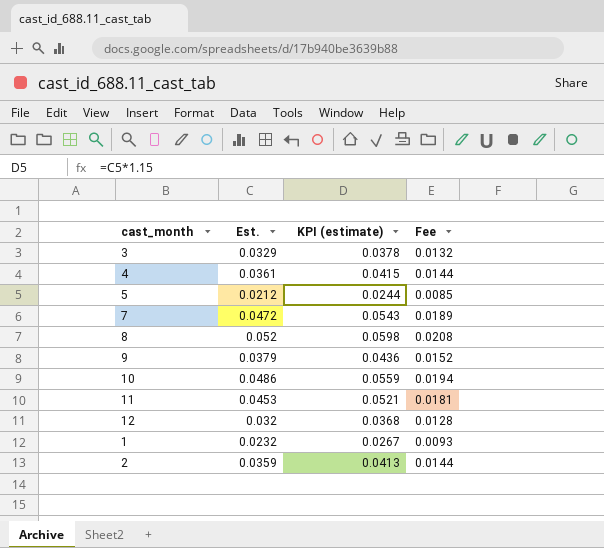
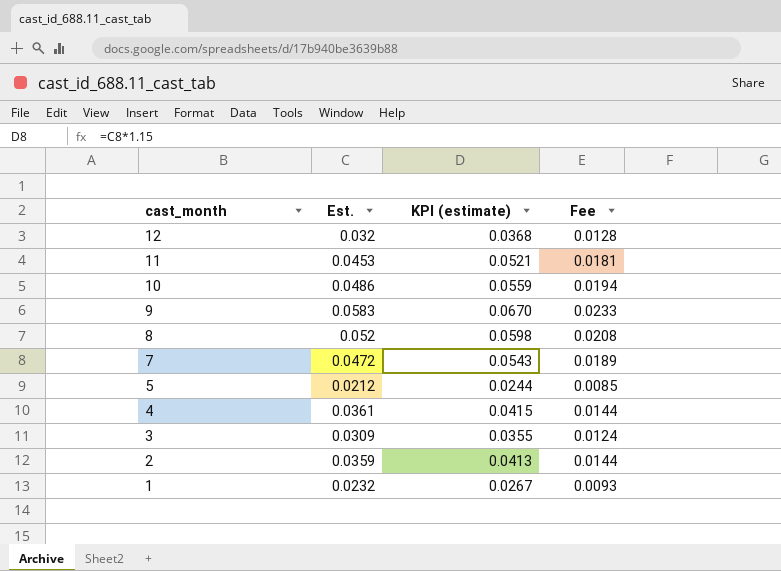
row order: none -> cast_month descending
9 | Est.: 0.0379 -> 0.0583
9 | KPI (estimate): 0.0436 -> 0.0670
9 | Fee: 0.0152 -> 0.0233
3 | Est.: 0.0329 -> 0.0309
3 | KPI (estimate): 0.0378 -> 0.0355
3 | Fee: 0.0132 -> 0.0124

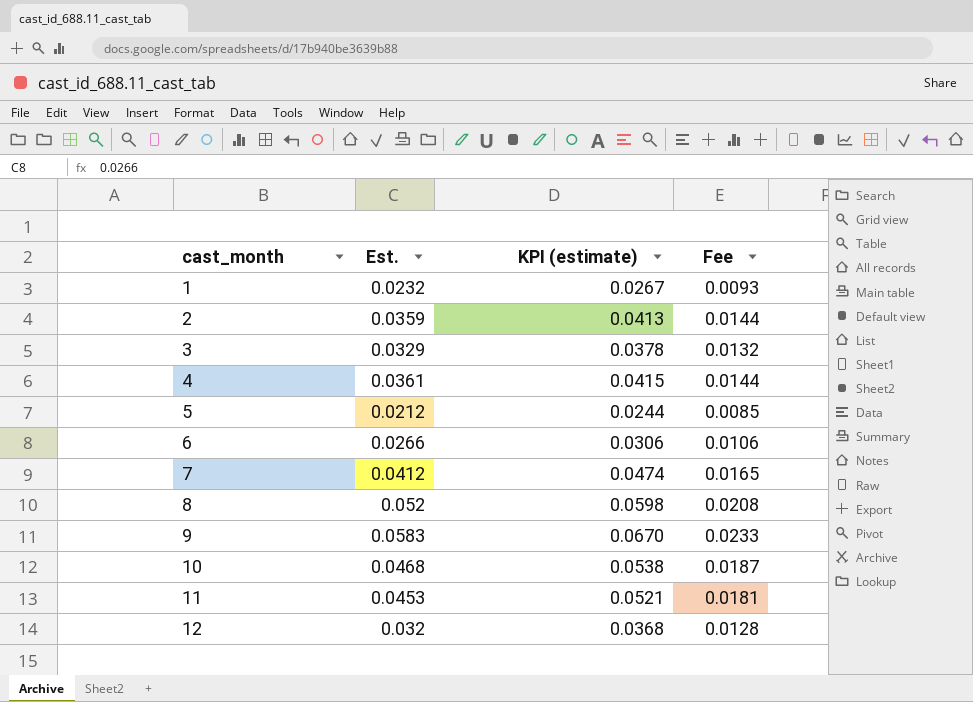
row order: cast_month descending -> cast_month ascending
3 | Est.: 0.0309 -> 0.0329
3 | KPI (estimate): 0.0355 -> 0.0378
3 | Fee: 0.0124 -> 0.0132
row 6: none -> 0.0266 | 0.0306 | 0.0106
7 | Est.: 0.0472 -> 0.0412
7 | KPI (estimate): 0.0543 -> 0.0474
7 | Fee: 0.0189 -> 0.0165
10 | Est.: 0.0486 -> 0.0468
10 | KPI (estimate): 0.0559 -> 0.0538
10 | Fee: 0.0194 -> 0.0187

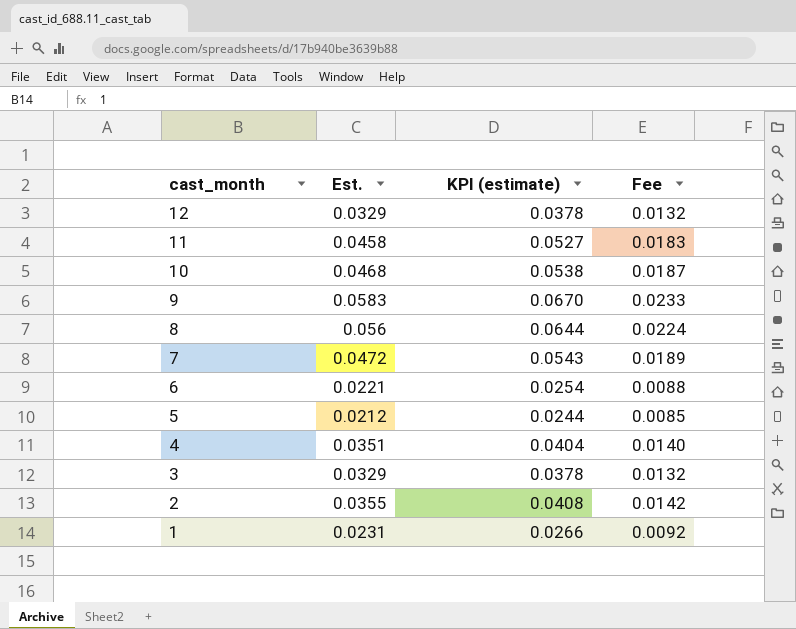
row order: cast_month ascending -> cast_month descending
12 | Est.: 0.032 -> 0.0329
12 | KPI (estimate): 0.0368 -> 0.0378
12 | Fee: 0.0128 -> 0.0132
11 | Est.: 0.0453 -> 0.0458
11 | KPI (estimate): 0.0521 -> 0.0527
11 | Fee: 0.0181 -> 0.0183
8 | Est.: 0.052 -> 0.056
8 | KPI (estimate): 0.0598 -> 0.0644
8 | Fee: 0.0208 -> 0.0224
7 | Est.: 0.0412 -> 0.0472
7 | KPI (estimate): 0.0474 -> 0.0543
7 | Fee: 0.0165 -> 0.0189
6 | Est.: 0.0266 -> 0.0221
6 | KPI (estimate): 0.0306 -> 0.0254
6 | Fee: 0.0106 -> 0.0088
4 | Est.: 0.0361 -> 0.0351
4 | KPI (estimate): 0.0415 -> 0.0404
4 | Fee: 0.0144 -> 0.0140
2 | Est.: 0.0359 -> 0.0355
2 | KPI (estimate): 0.0413 -> 0.0408
2 | Fee: 0.0144 -> 0.0142
1 | Est.: 0.0232 -> 0.0231
1 | KPI (estimate): 0.0267 -> 0.0266
1 | Fee: 0.0093 -> 0.0092

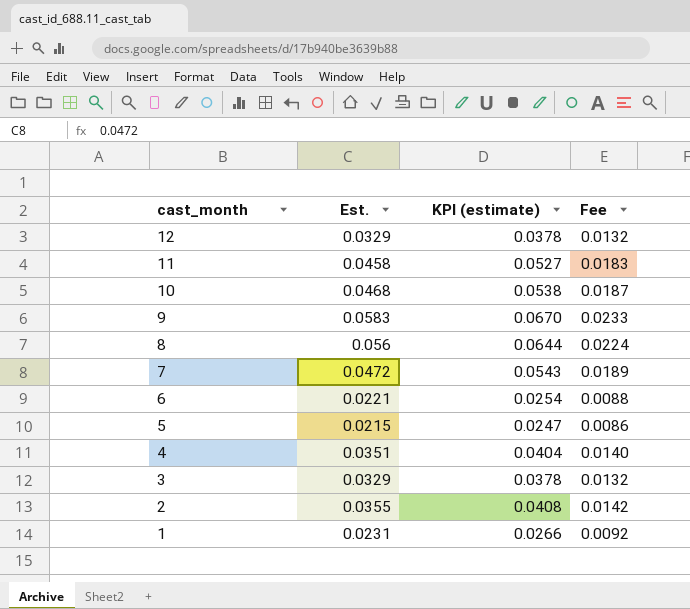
5 | Est.: 0.0212 -> 0.0215
5 | KPI (estimate): 0.0244 -> 0.0247
5 | Fee: 0.0085 -> 0.0086

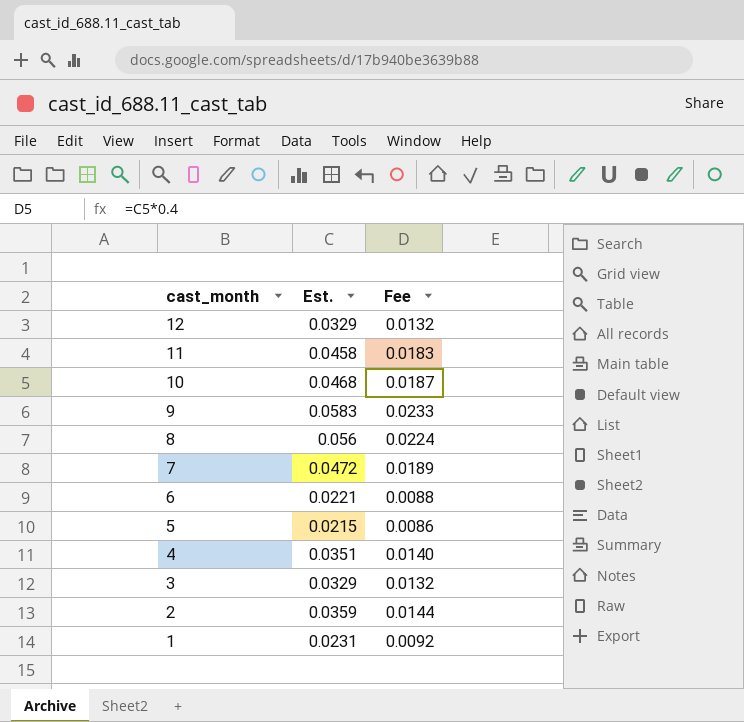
column KPI (estimate) | formula: [Est.] * 1.15 -> none
2 | Est.: 0.0355 -> 0.0359
2 | Fee: 0.0142 -> 0.0144

